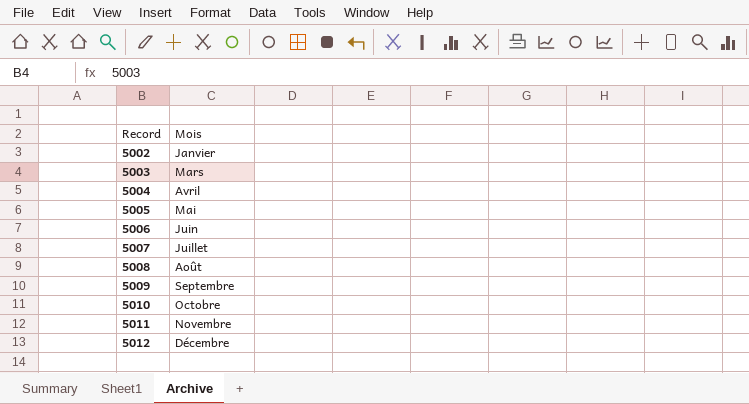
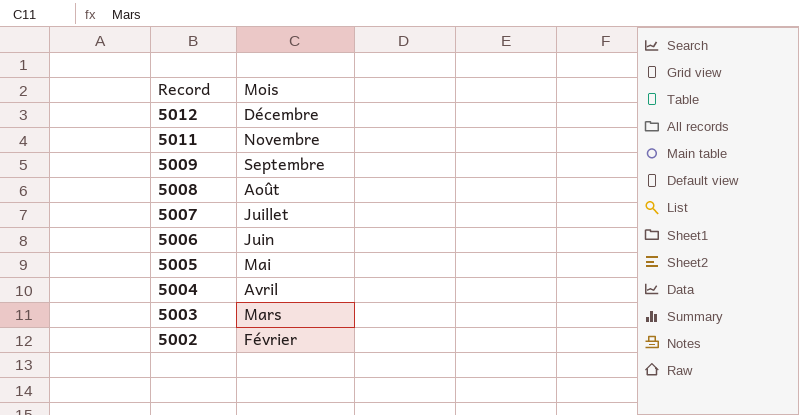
row order: Record ascending -> Record descending
row 5010: Octobre -> none
5002 | Mois: Janvier -> Février

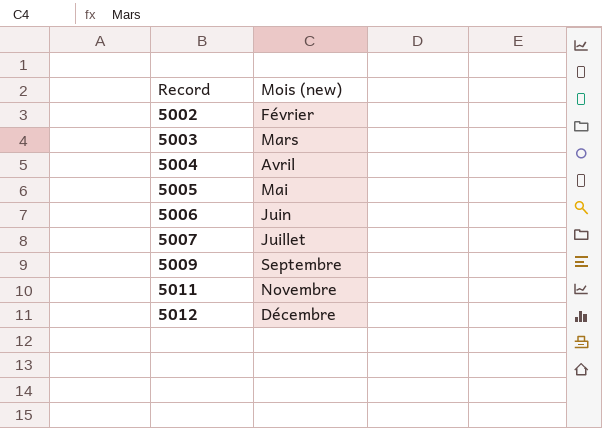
row order: Record descending -> Record ascending
column name: Mois -> Mois (new)
row 5008: Août -> none

